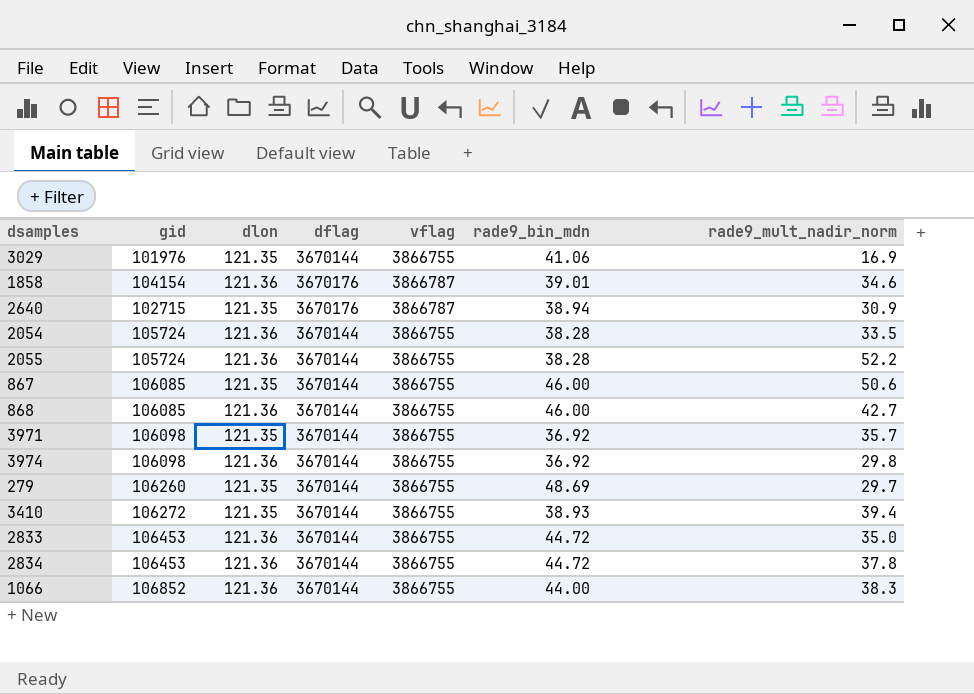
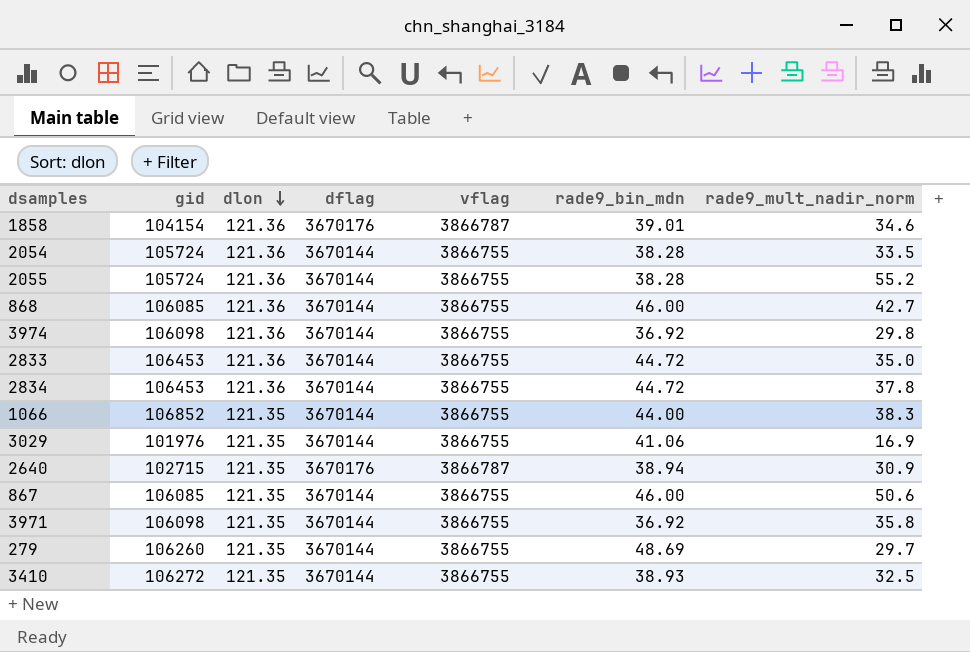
row order: none -> dlon descending
2055 | rade9_mult_nadir_norm: 52.2 -> 55.2
1066 | dlon: 121.36 -> 121.35
3971 | rade9_mult_nadir_norm: 35.7 -> 35.8
3410 | rade9_mult_nadir_norm: 39.4 -> 32.5

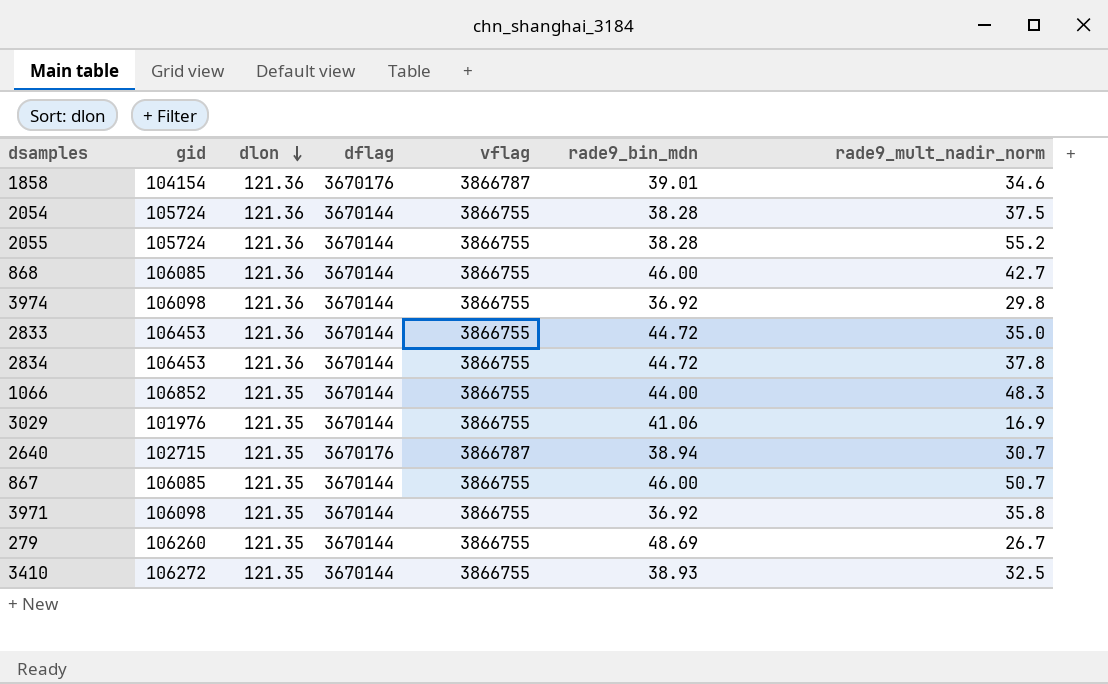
2054 | rade9_mult_nadir_norm: 33.5 -> 37.5
1066 | rade9_mult_nadir_norm: 38.3 -> 48.3
2640 | rade9_mult_nadir_norm: 30.9 -> 30.7
867 | rade9_mult_nadir_norm: 50.6 -> 50.7
279 | rade9_mult_nadir_norm: 29.7 -> 26.7

